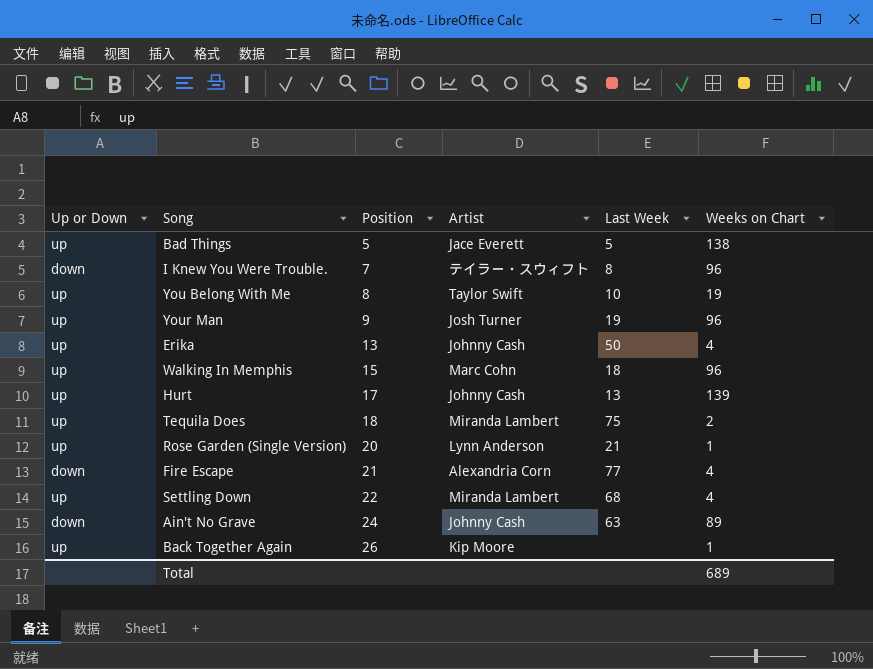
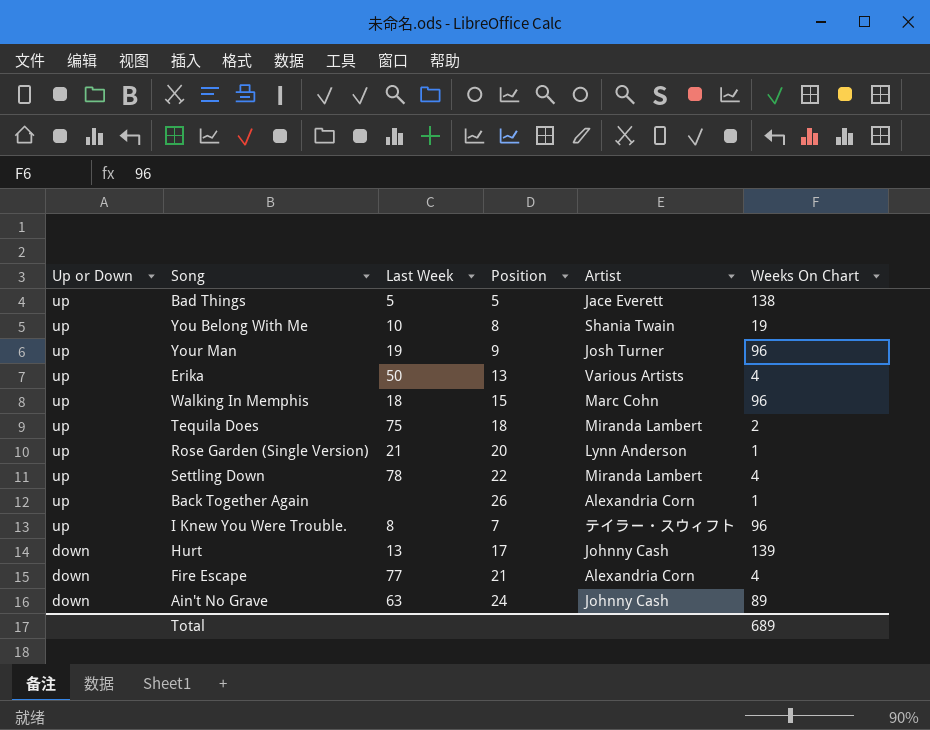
row order: Position ascending -> Up or Down descending
column Last Week | position: 5 -> 3
column name: Weeks on Chart -> Weeks On Chart
You Belong With Me | Artist: Taylor Swift -> Shania Twain
Erika | Artist: Johnny Cash -> Various Artists
Settling Down | Last Week: 68 -> 78
Back Together Again | Artist: Kip Moore -> Alexandria Corn
I Knew You Were Trouble. | Up or Down: down -> up
Hurt | Up or Down: up -> down

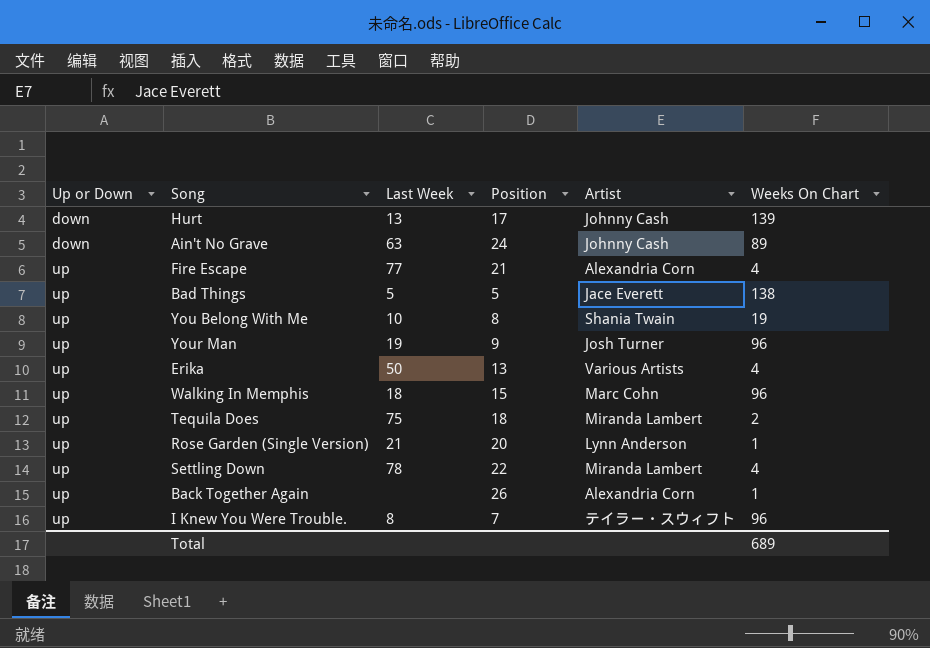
row order: Up or Down descending -> Up or Down ascending
Fire Escape | Up or Down: down -> up

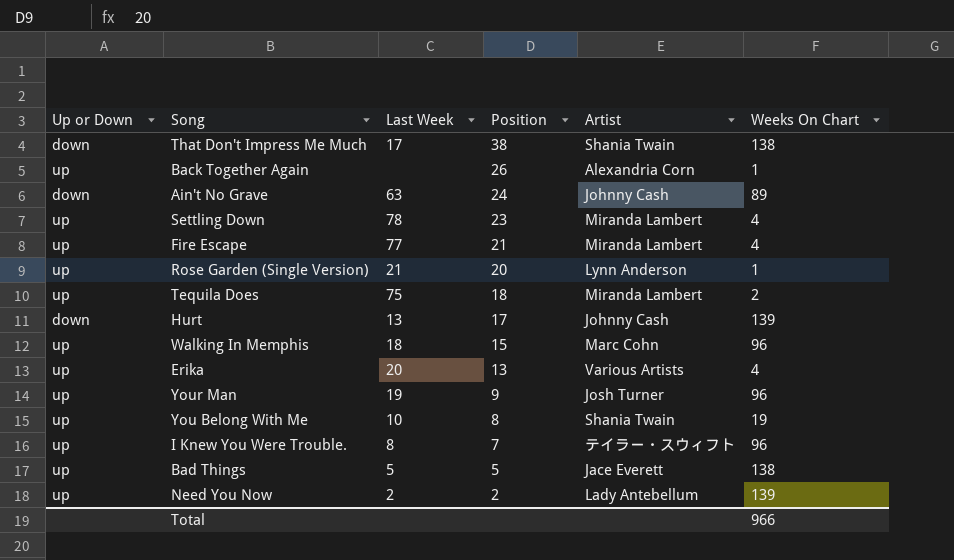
row order: Up or Down ascending -> Position descending
row That Don't Impress Me Much: none -> down | 17 | 38 | Shania Twain | 138
Settling Down | Position: 22 -> 23
Fire Escape | Artist: Alexandria Corn -> Miranda Lambert
Erika | Last Week: 50 -> 20
row Need You Now: none -> up | 2 | 2 | Lady Antebellum | 139
Total | Weeks On Chart: 689 -> 966

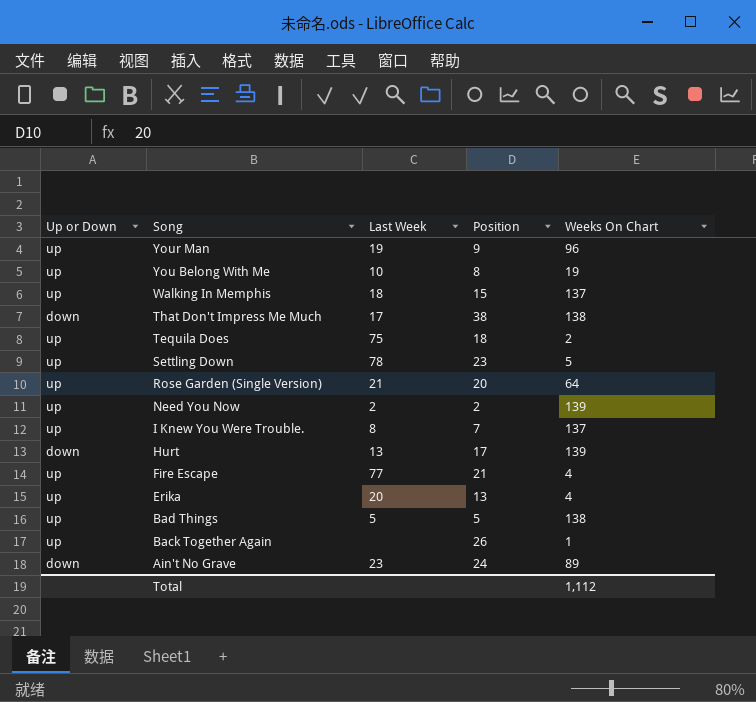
row order: Position descending -> Song descending
column Artist | position: 5 -> none
Walking In Memphis | Weeks On Chart: 96 -> 137
Settling Down | Weeks On Chart: 4 -> 5
Rose Garden (Single Version) | Weeks On Chart: 1 -> 64
I Knew You Were Trouble. | Weeks On Chart: 96 -> 137
Ain't No Grave | Last Week: 63 -> 23
Total | Weeks On Chart: 966 -> 1,112

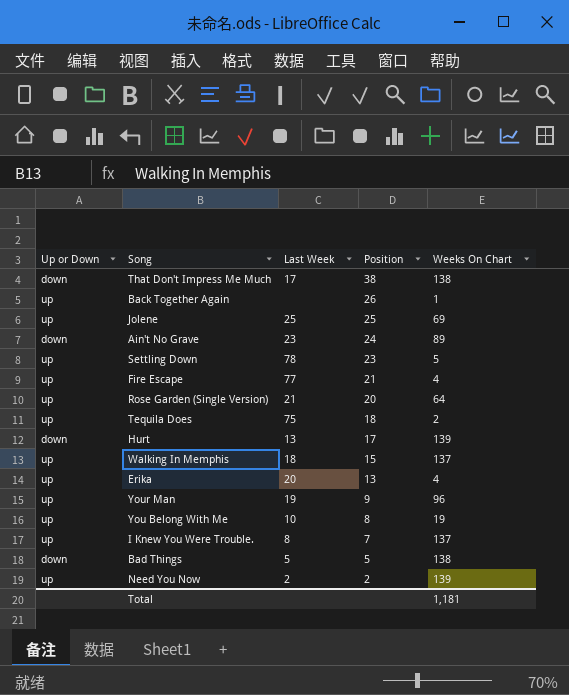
row order: Song descending -> Position descending
row Jolene: none -> up | 25 | 25 | 69
Bad Things | Up or Down: up -> down
Total | Weeks On Chart: 1,112 -> 1,181

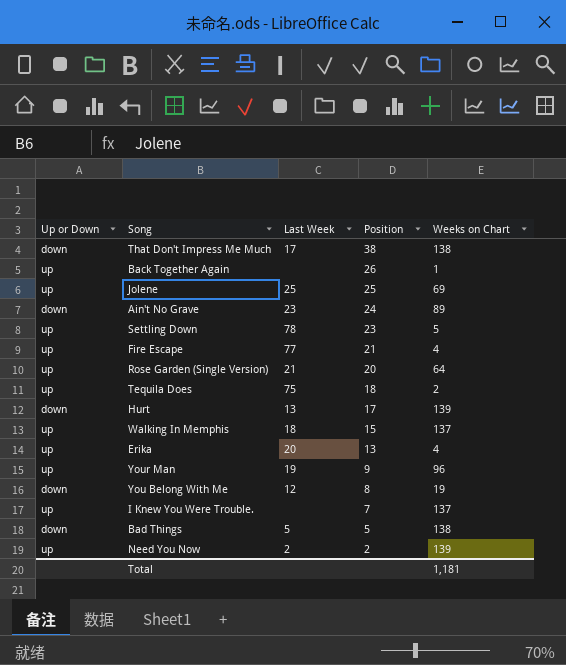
column name: Weeks On Chart -> Weeks on Chart
You Belong With Me | Up or Down: up -> down
You Belong With Me | Last Week: 10 -> 12
I Knew You Were Trouble. | Last Week: 8 -> none

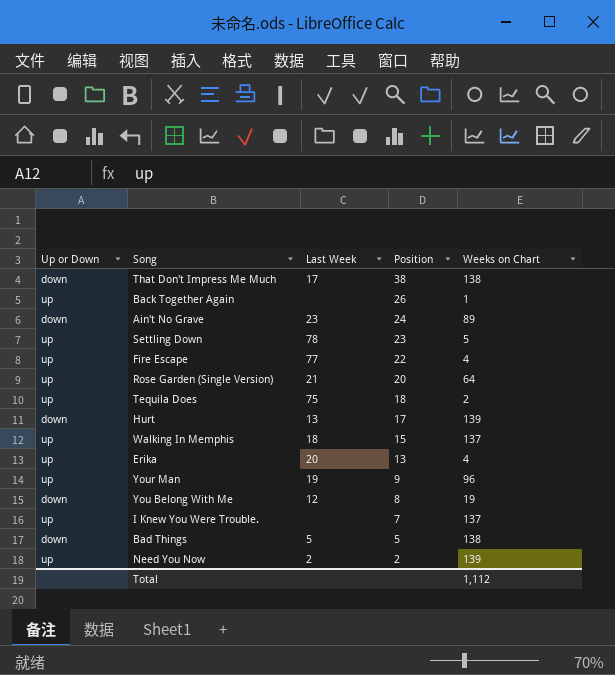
row Jolene: up | 25 | 25 | 69 -> none
Fire Escape | Position: 21 -> 22
Total | Weeks on Chart: 1,181 -> 1,112

